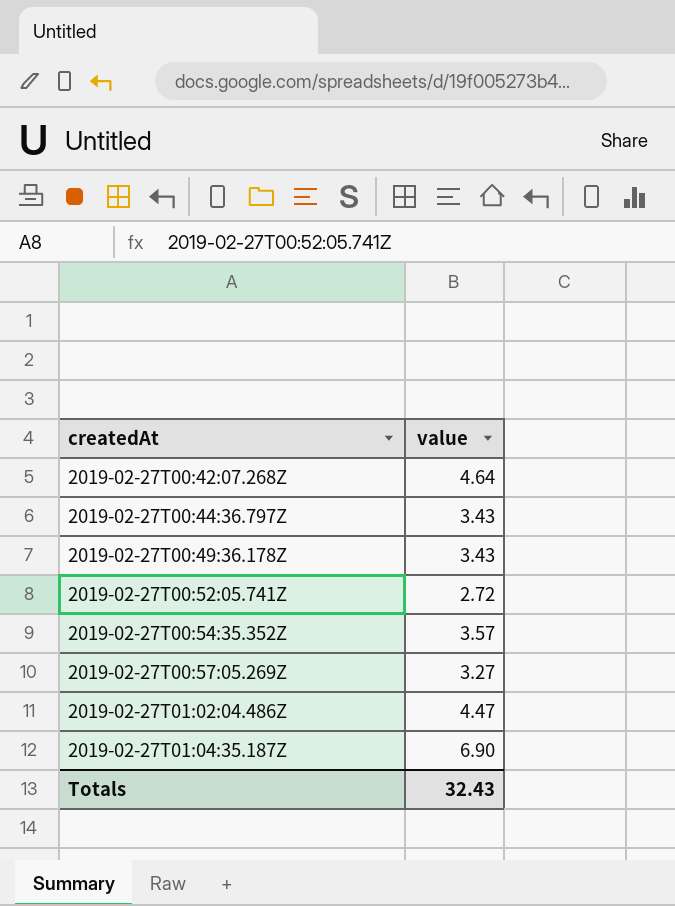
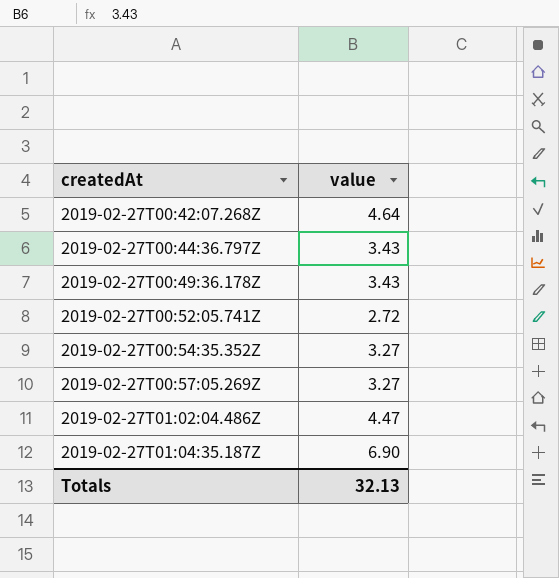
2019-02-27T00:54:35.352Z | value: 3.57 -> 3.27
Totals | value: 32.43 -> 32.13

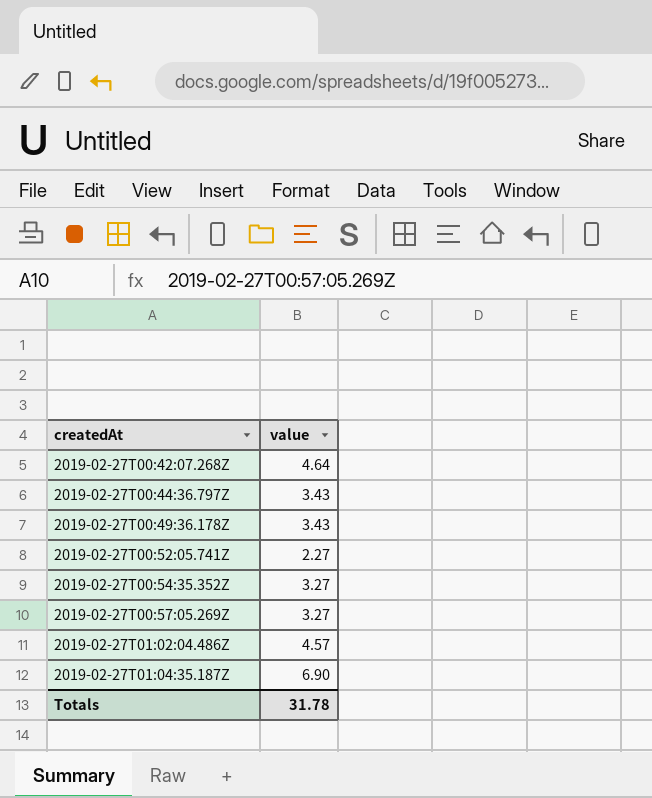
2019-02-27T00:52:05.741Z | value: 2.72 -> 2.27
2019-02-27T01:02:04.486Z | value: 4.47 -> 4.57
Totals | value: 32.13 -> 31.78

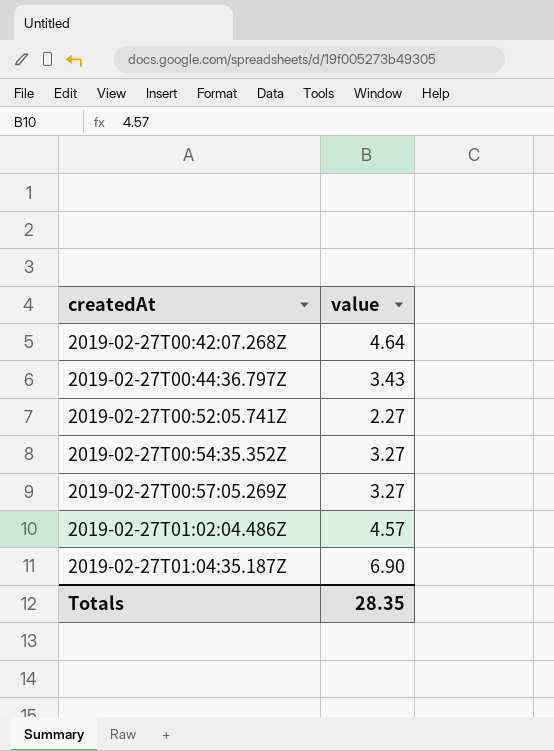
row 2019-02-27T00:49:36.178Z: 3.43 -> none
Totals | value: 31.78 -> 28.35

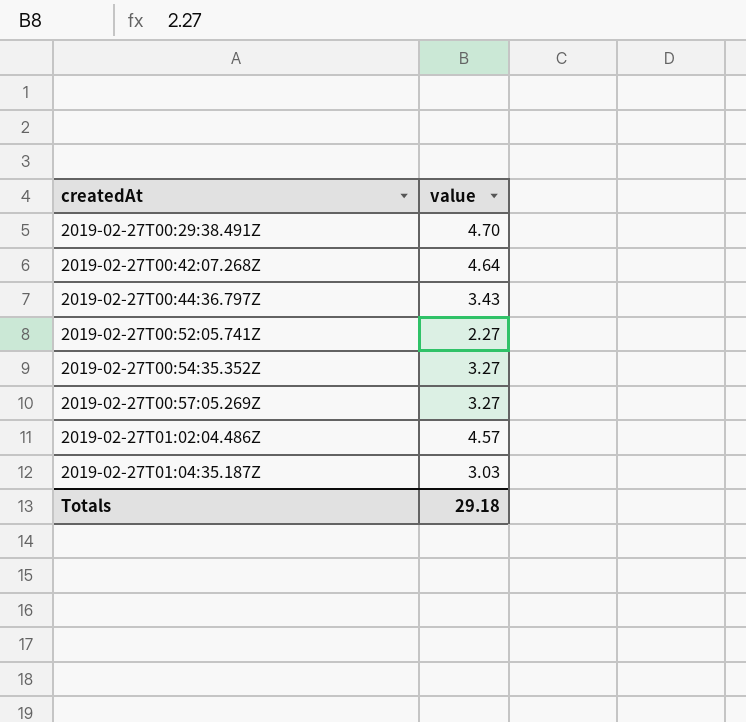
row 2019-02-27T00:29:38.491Z: none -> 4.70
2019-02-27T01:04:35.187Z | value: 6.90 -> 3.03
Totals | value: 28.35 -> 29.18

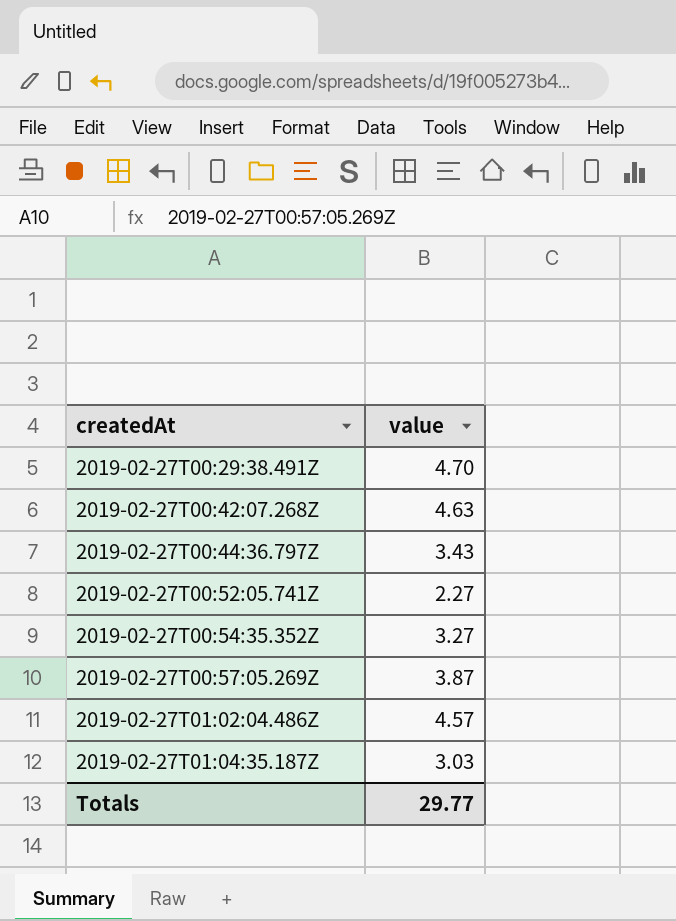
2019-02-27T00:42:07.268Z | value: 4.64 -> 4.63
2019-02-27T00:57:05.269Z | value: 3.27 -> 3.87
Totals | value: 29.18 -> 29.77

